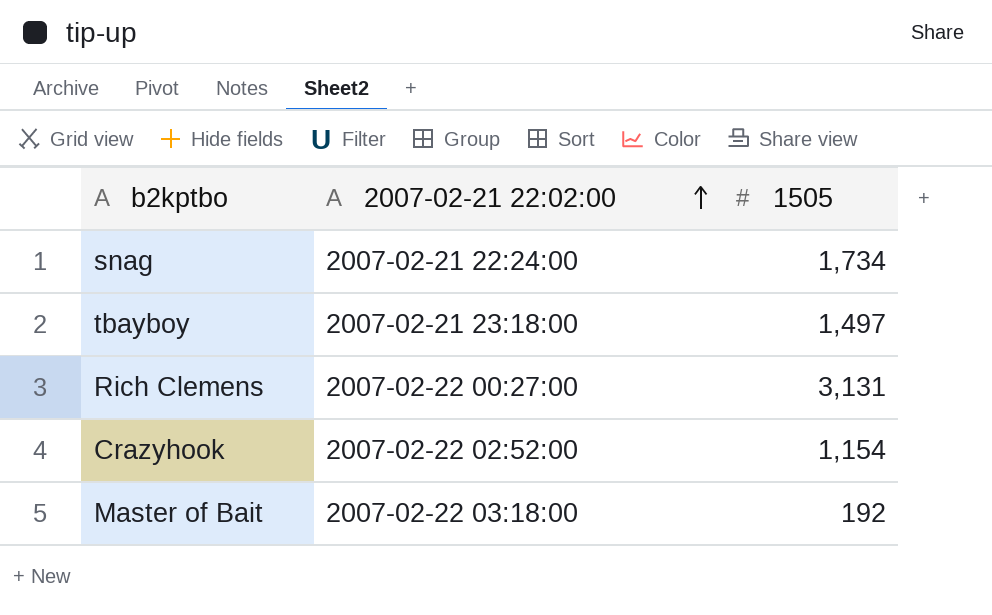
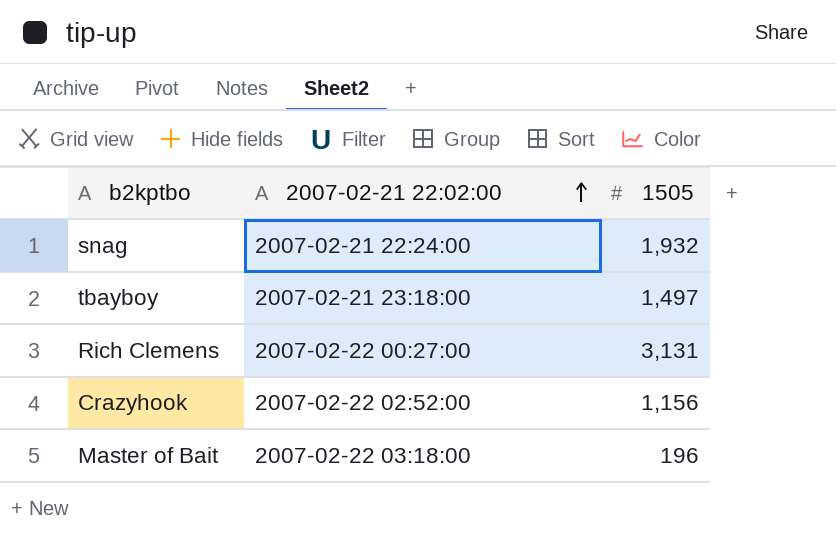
snag | 1505: 1,734 -> 1,932
Crazyhook | 1505: 1,154 -> 1,156
Master of Bait | 1505: 192 -> 196

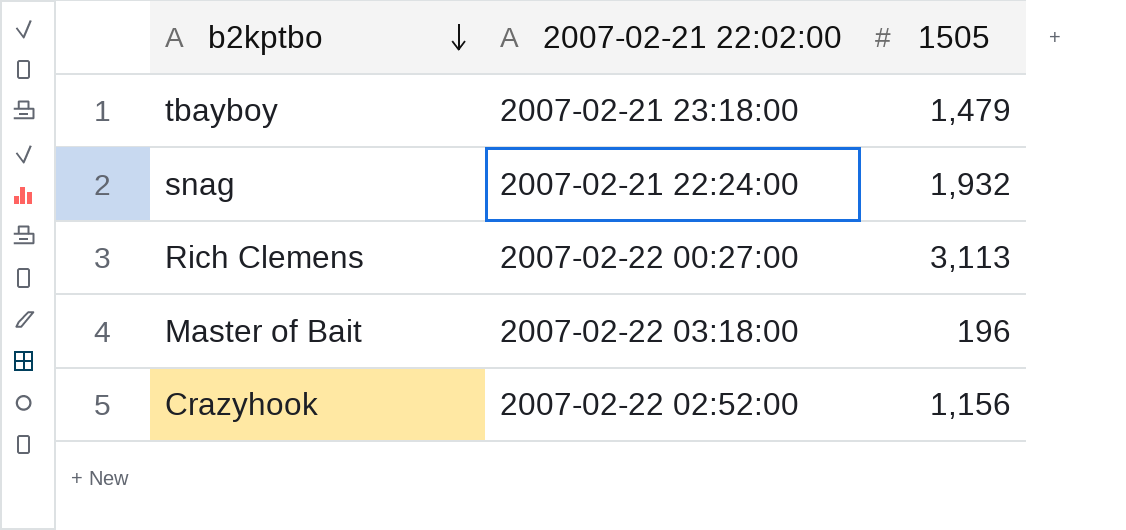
row order: 2007-02-21 22:02:00 ascending -> b2kptbo descending
tbayboy | 1505: 1,497 -> 1,479
Rich Clemens | 1505: 3,131 -> 3,113

